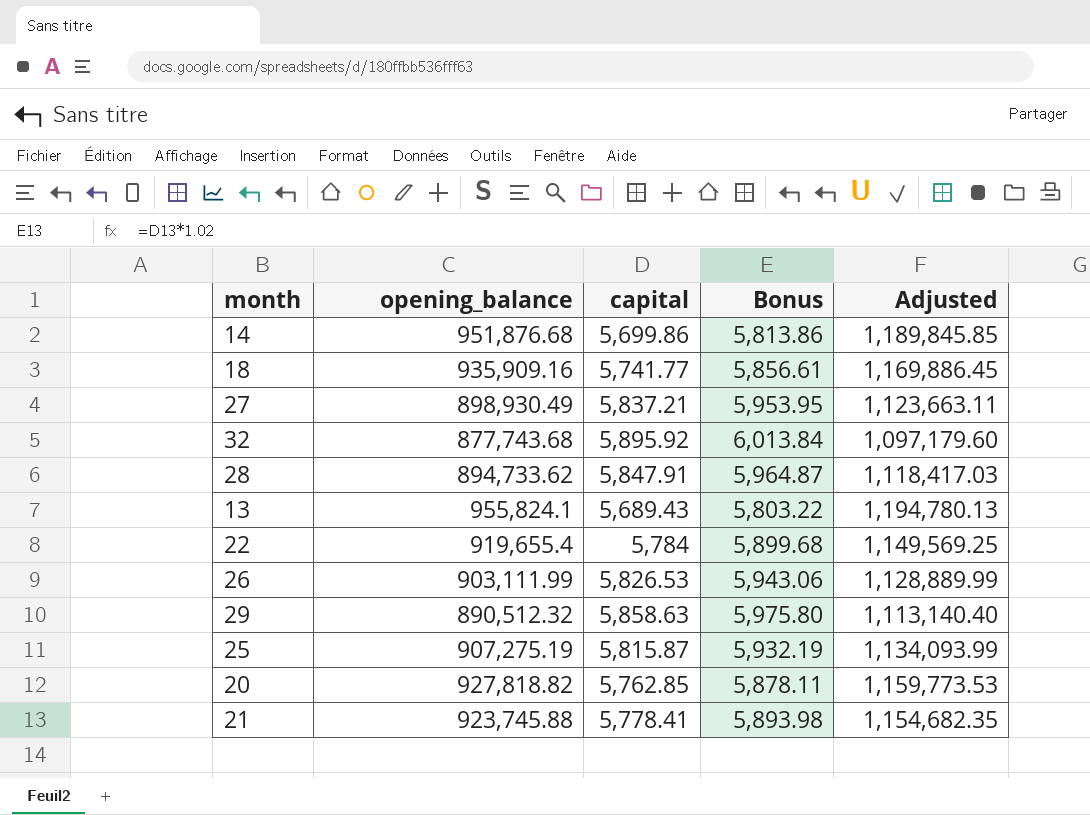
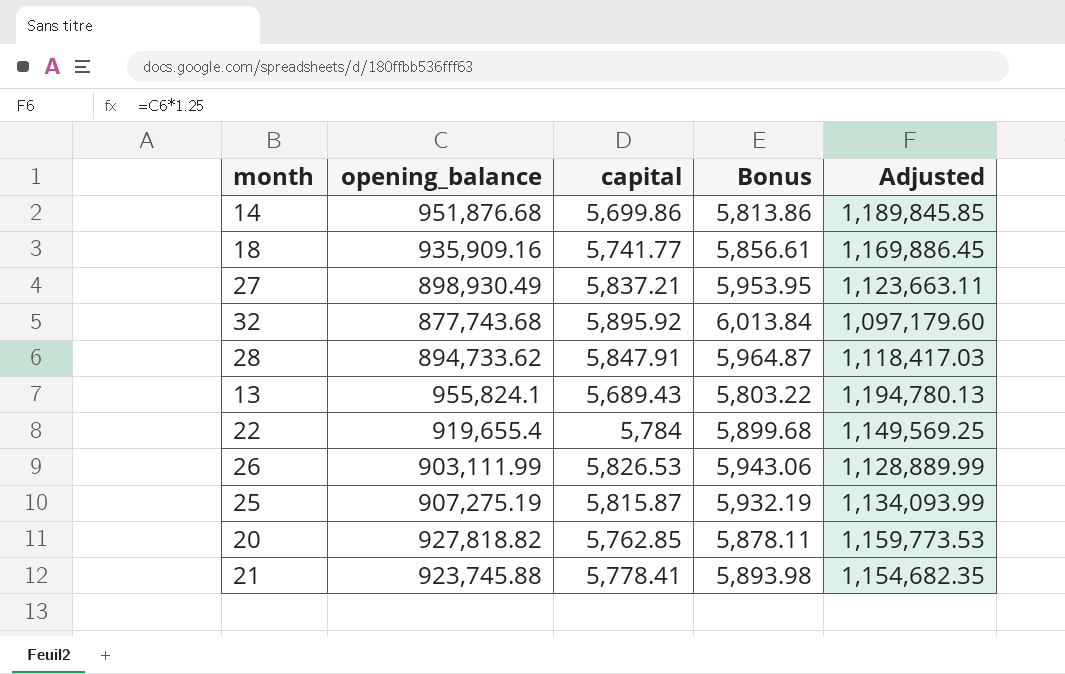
row 29: 890,512.32 | 5,858.63 | 5,975.80 | 1,113,140.40 -> none

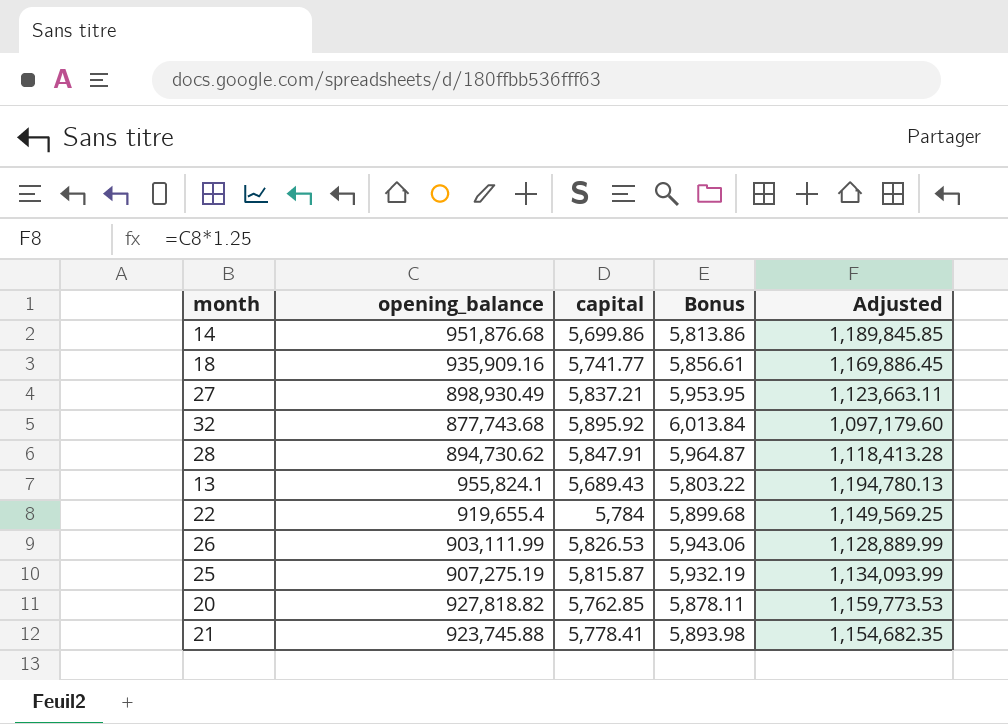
28 | opening_balance: 894,733.62 -> 894,730.62
28 | Adjusted: 1,118,417.03 -> 1,118,413.28

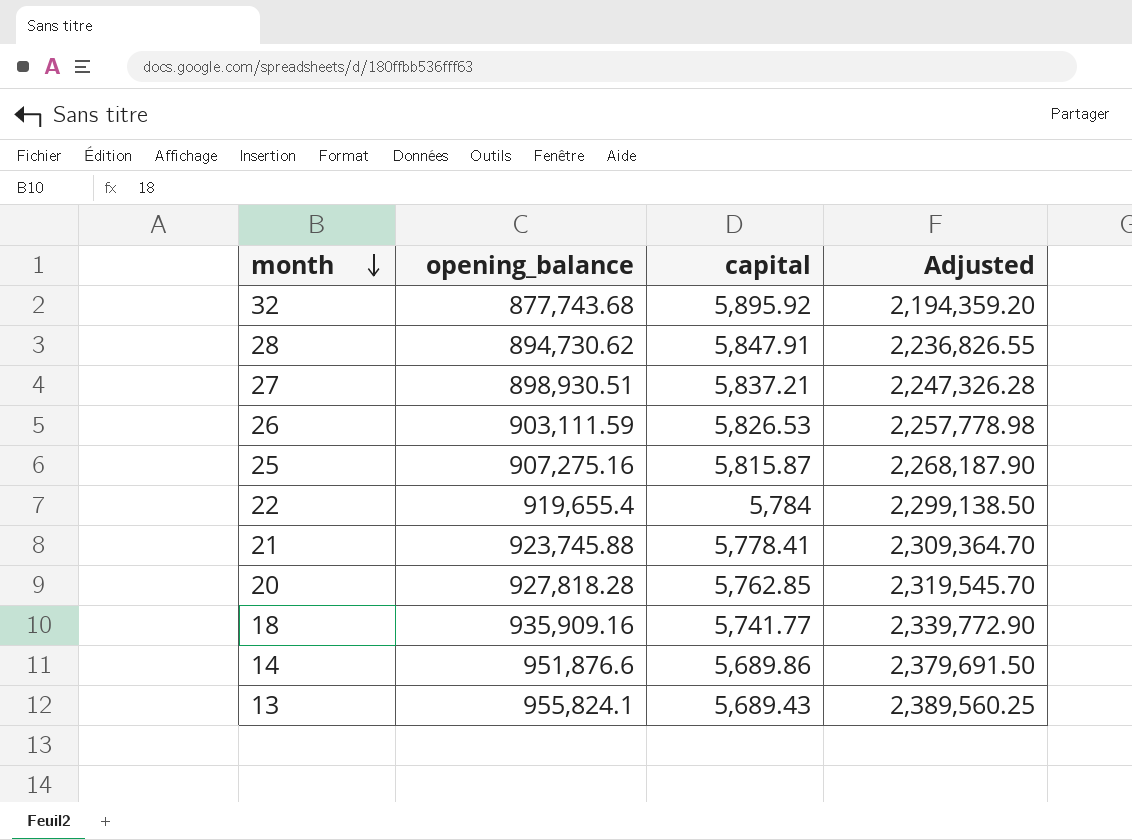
row order: none -> month descending
column Bonus | formula: [capital] * 1.02 -> none
column Adjusted | formula: [opening_balance] * 1.25 -> [opening_balance] * 2.5
27 | opening_balance: 898,930.49 -> 898,930.51
26 | opening_balance: 903,111.99 -> 903,111.59
25 | opening_balance: 907,275.19 -> 907,275.16
20 | opening_balance: 927,818.82 -> 927,818.28
14 | opening_balance: 951,876.68 -> 951,876.6
14 | capital: 5,699.86 -> 5,689.86

